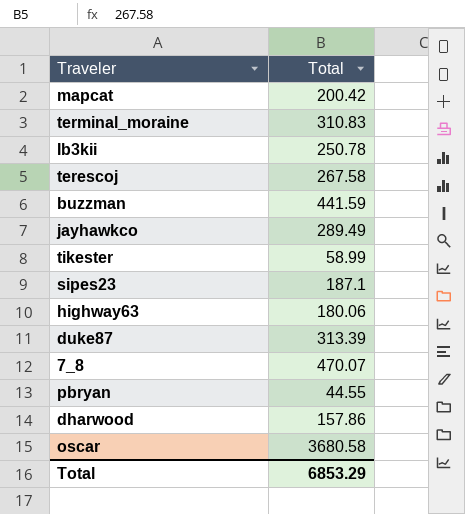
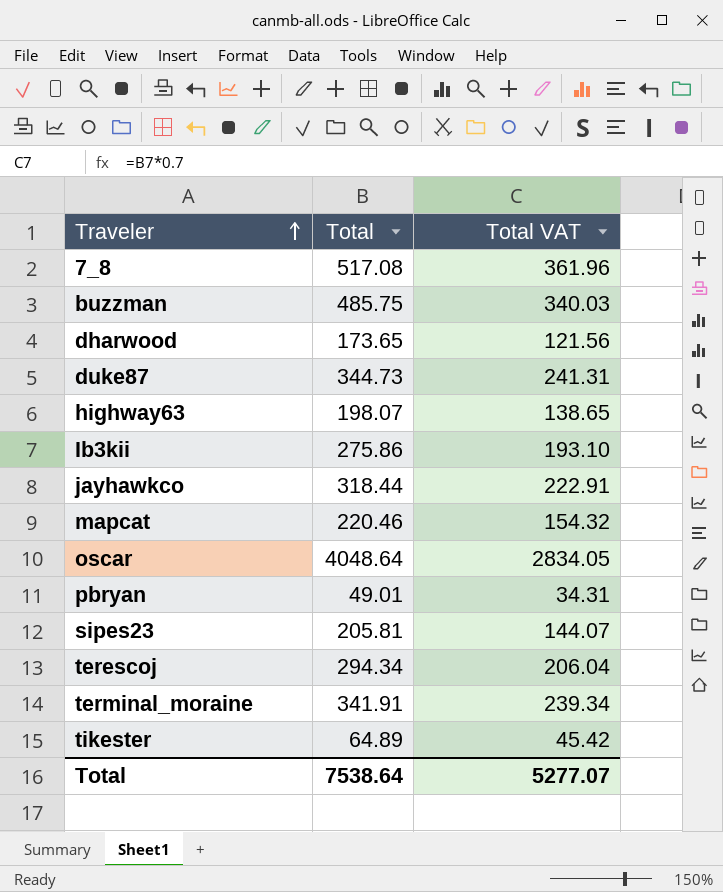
row order: none -> Traveler ascending
column Total VAT | formula: none -> [Total] * 0.7
7_8 | Total: 470.07 -> 517.08
buzzman | Total: 441.59 -> 485.75
dharwood | Total: 157.86 -> 173.65
duke87 | Total: 313.39 -> 344.73
highway63 | Total: 180.06 -> 198.07
Ib3kii | Total: 250.78 -> 275.86
jayhawkco | Total: 289.49 -> 318.44
mapcat | Total: 200.42 -> 220.46
oscar | Total: 3680.58 -> 4048.64
pbryan | Total: 44.55 -> 49.01
sipes23 | Total: 187.1 -> 205.81
terescoj | Total: 267.58 -> 294.34
terminal_moraine | Total: 310.83 -> 341.91
tikester | Total: 58.99 -> 64.89
Total | Total: 6853.29 -> 7538.64

